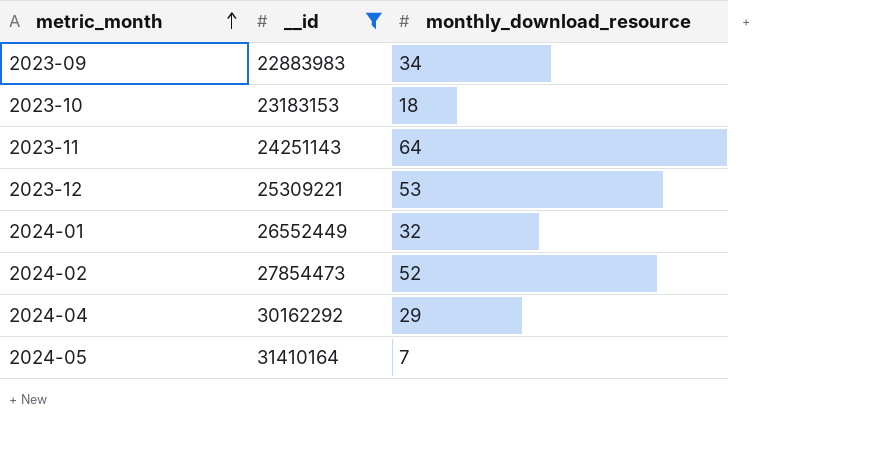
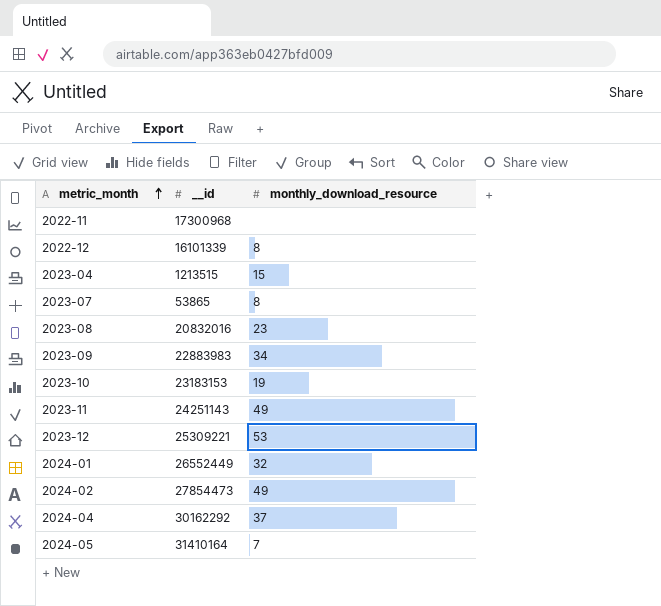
filter: __id >= 22883983 -> none
2023-10 | monthly_download_resource: 18 -> 19
2023-11 | monthly_download_resource: 64 -> 49
2024-02 | monthly_download_resource: 52 -> 49
2024-04 | monthly_download_resource: 29 -> 37

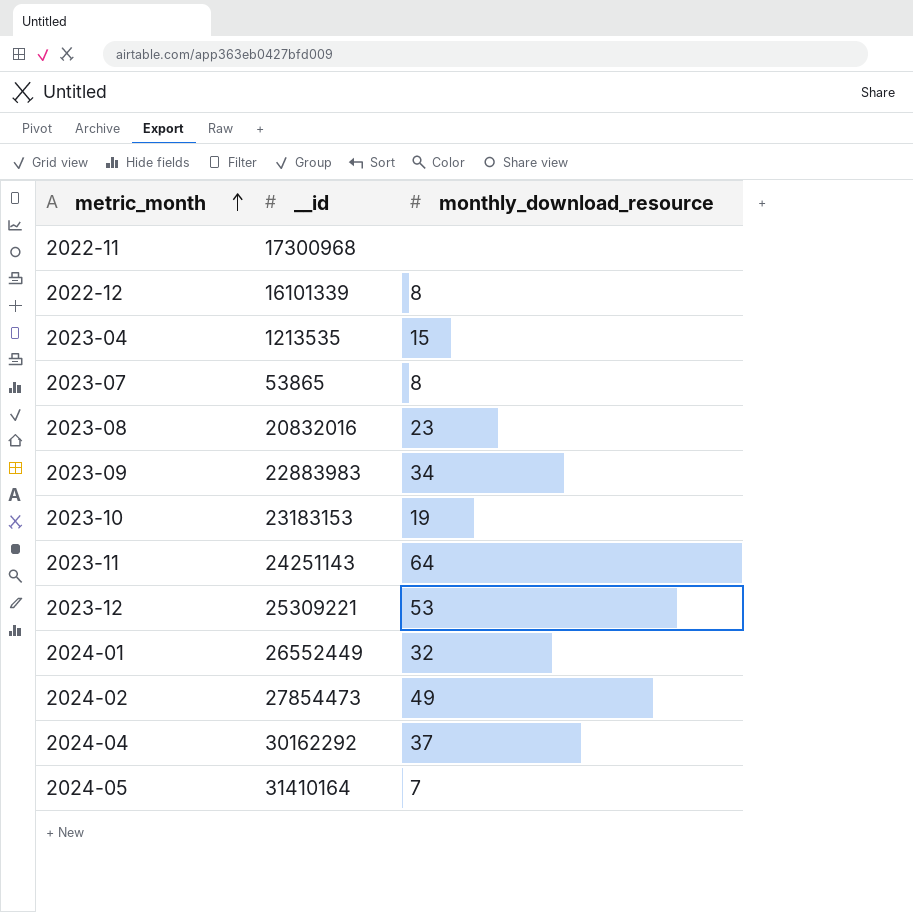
2023-04 | __id: 1213515 -> 1213535
2023-11 | monthly_download_resource: 49 -> 64

